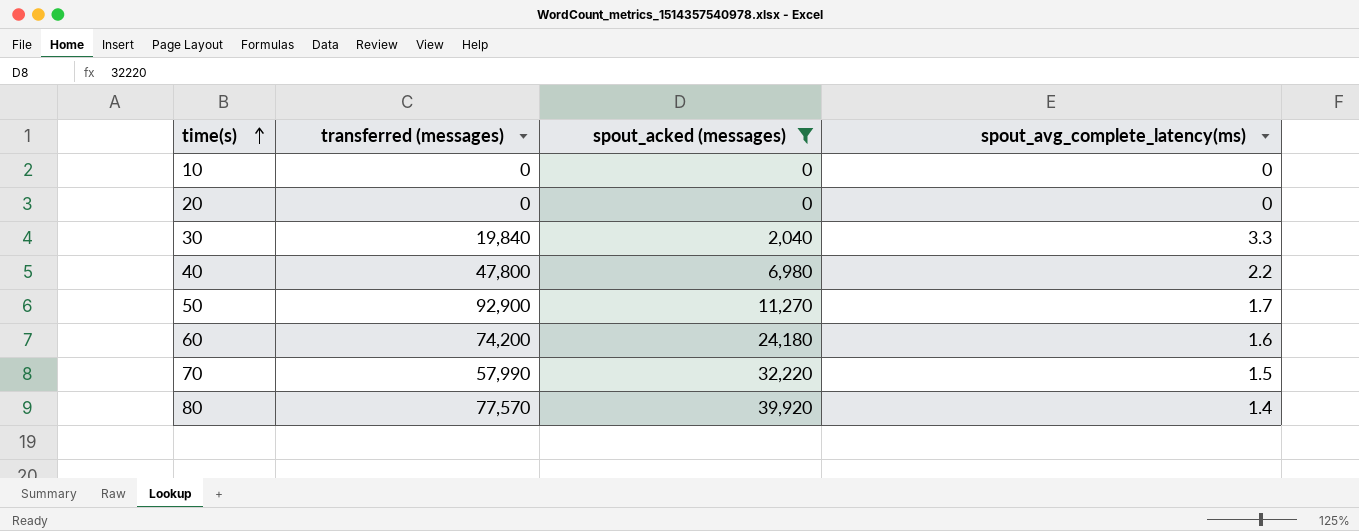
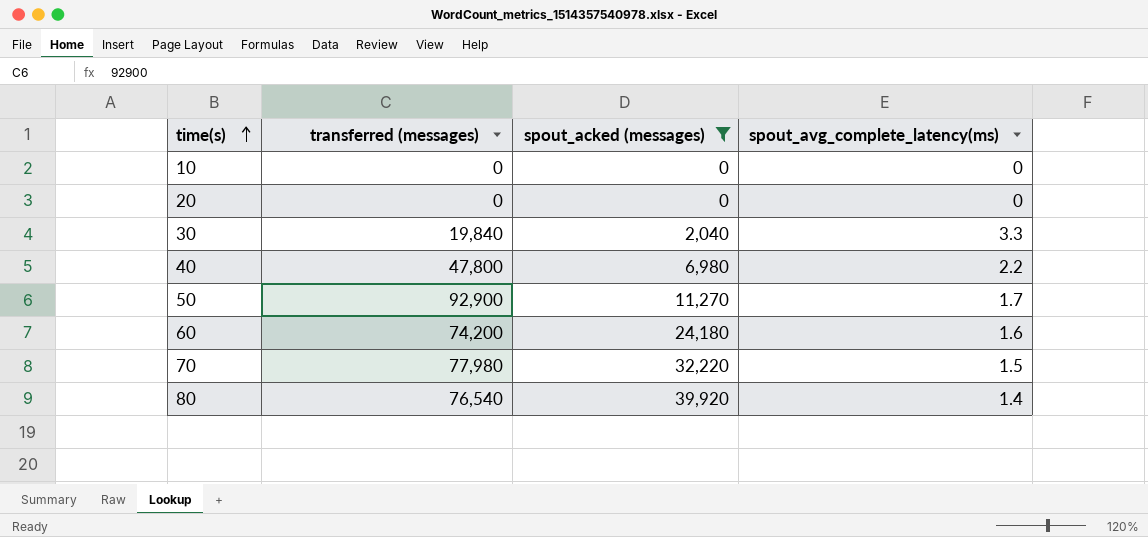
70 | transferred (messages): 57,990 -> 77,980
80 | transferred (messages): 77,570 -> 76,540

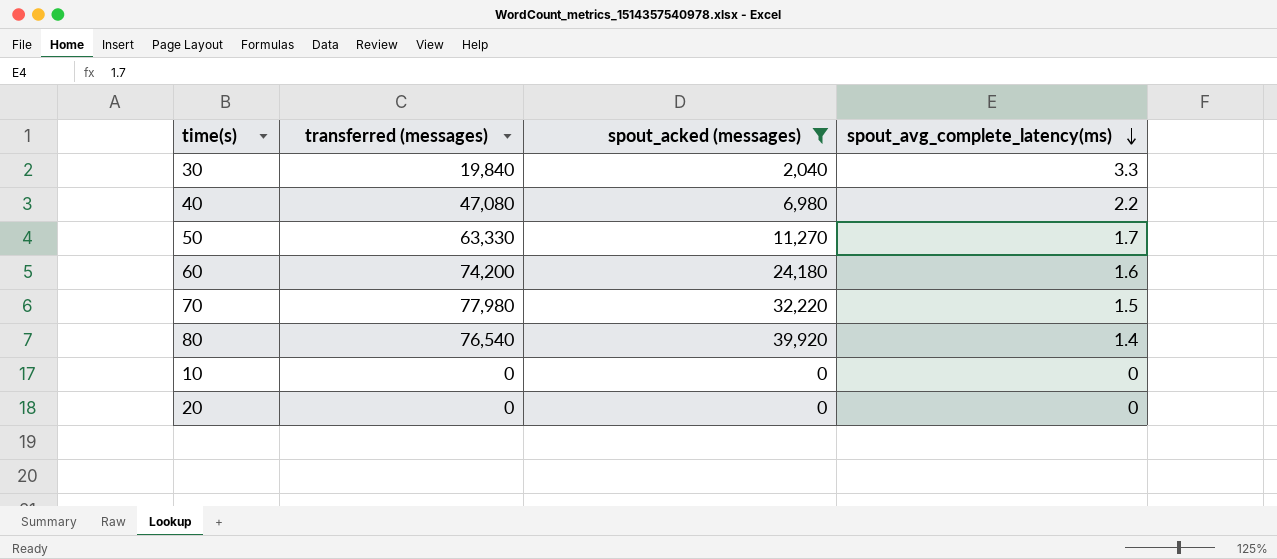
row order: time(s) ascending -> spout_avg_complete_latency(ms) descending
40 | transferred (messages): 47,800 -> 47,080
50 | transferred (messages): 92,900 -> 63,330

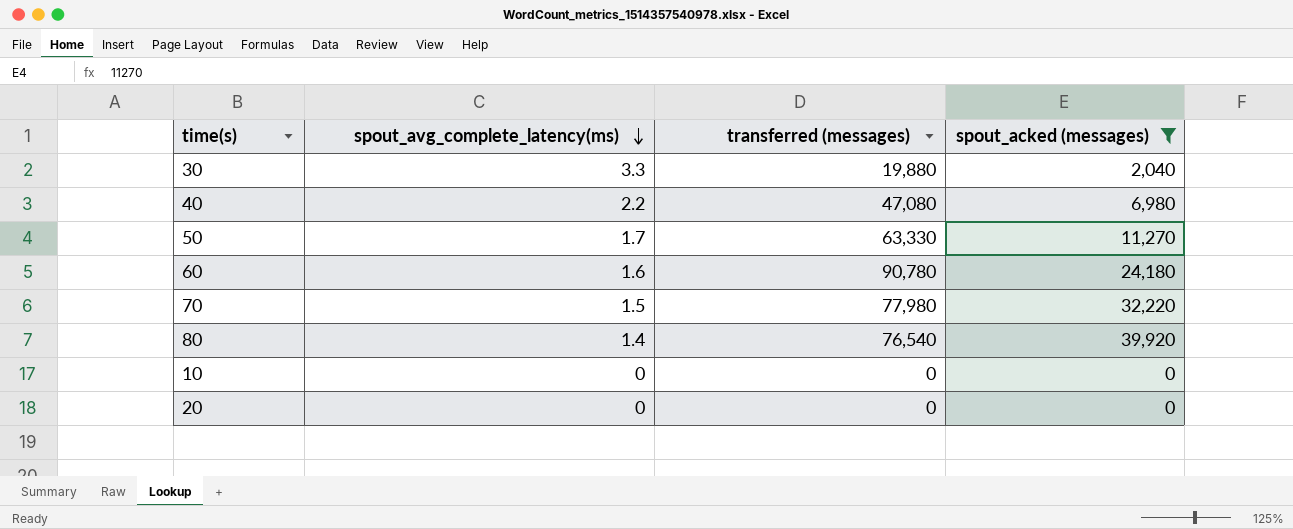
column spout_avg_complete_latency(ms) | position: 4 -> 2
30 | transferred (messages): 19,840 -> 19,880
60 | transferred (messages): 74,200 -> 90,780

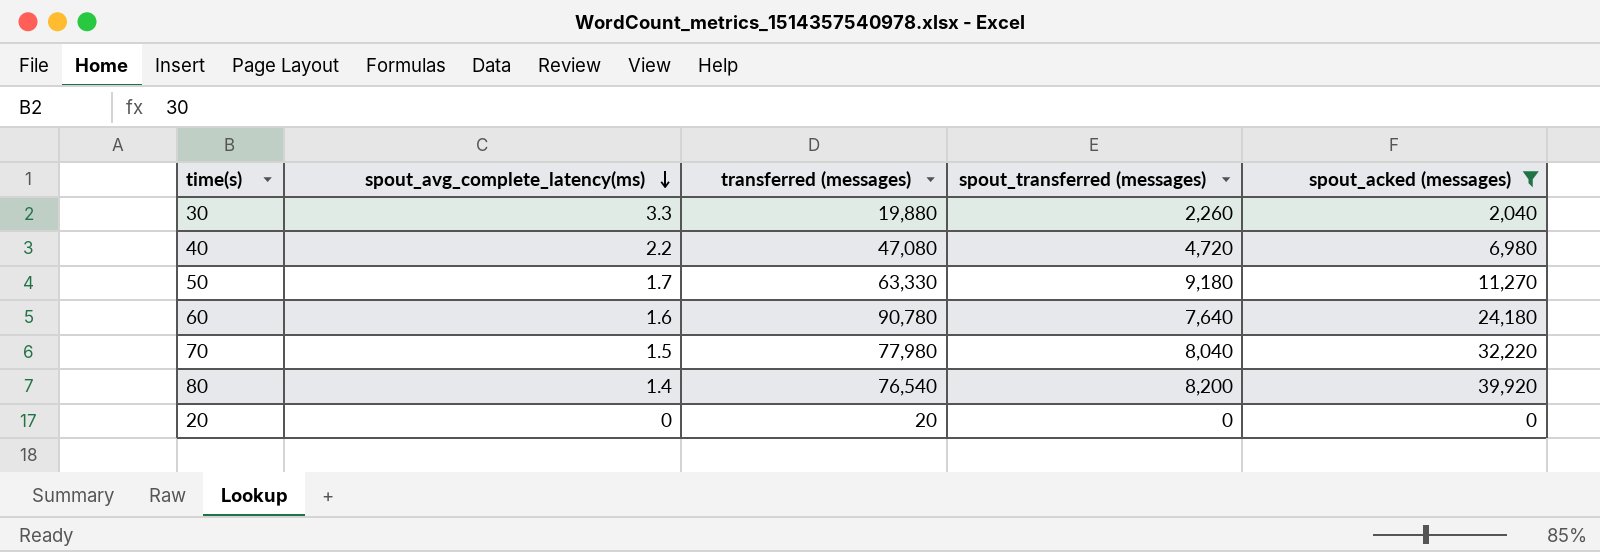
column spout_transferred (messages) | position: none -> 4
row 10: 0 | 0 | 0 -> none
20 | transferred (messages): 0 -> 20

